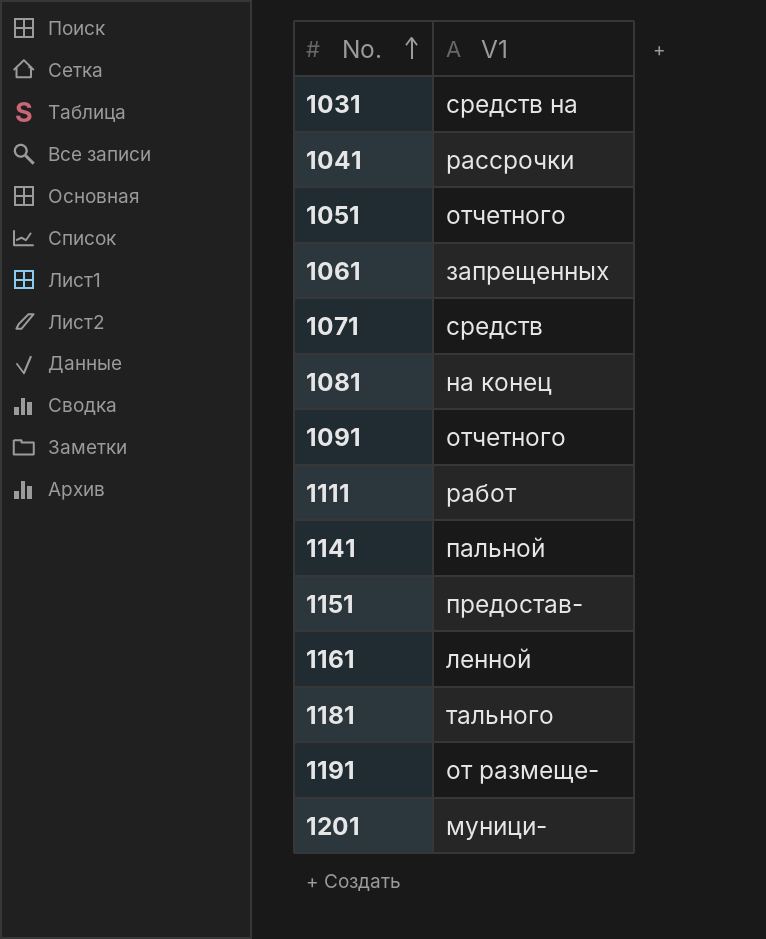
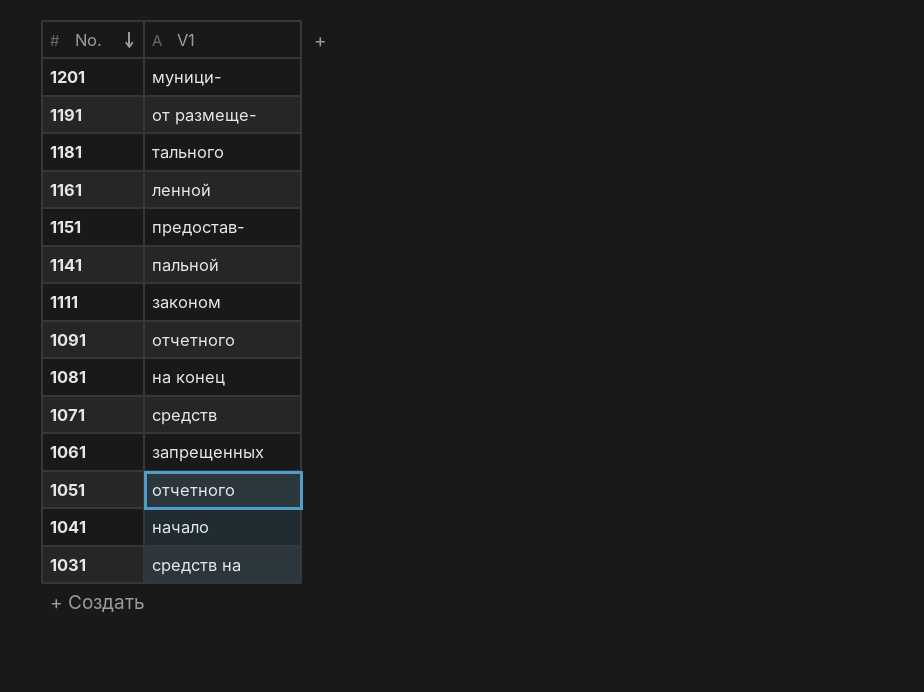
row order: No. ascending -> No. descending
1111 | V1: работ -> законом
1041 | V1: рассрочки -> начало

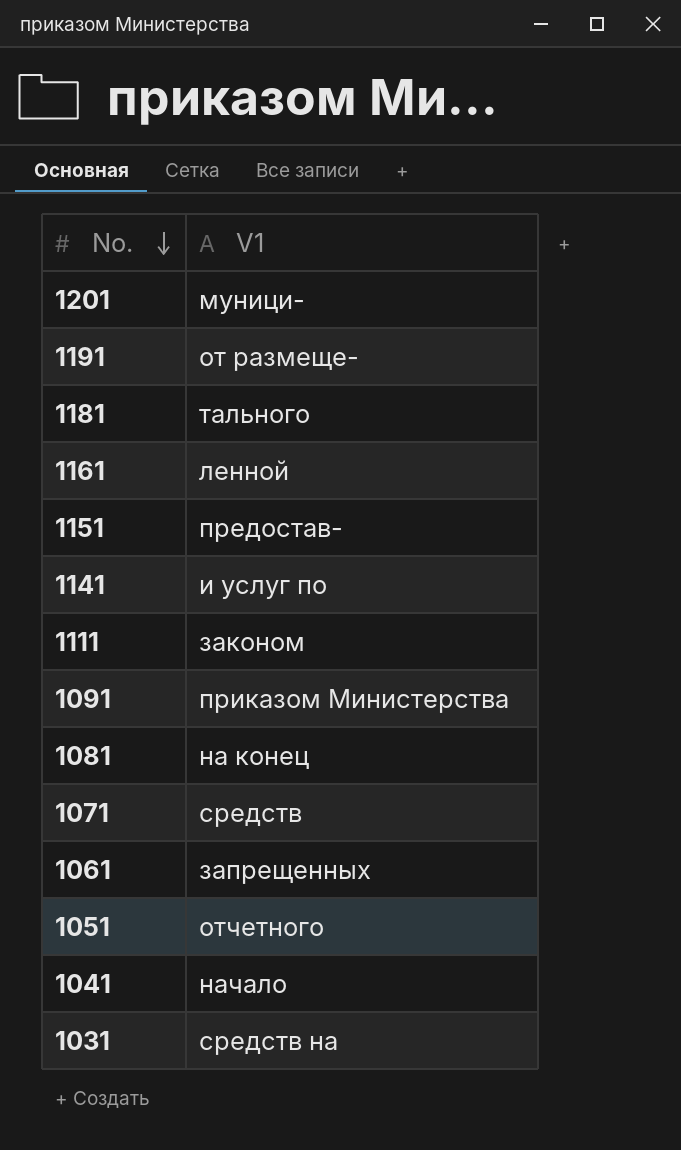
1141 | V1: пальной -> и услуг по
1091 | V1: отчетного -> приказом Министерства

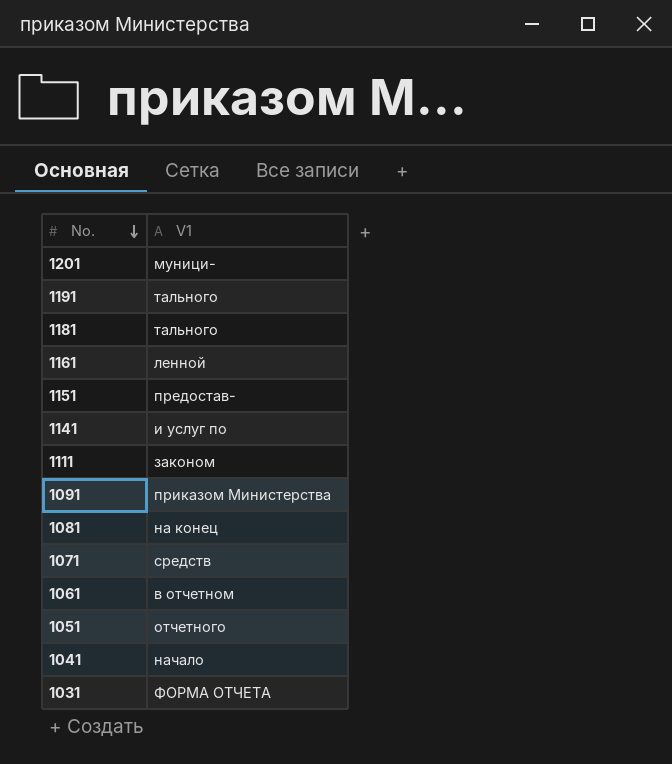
1191 | V1: от размеще- -> тального
1061 | V1: запрещенных -> в отчетном
1031 | V1: средств на -> ФОРМА ОТЧЕТА

